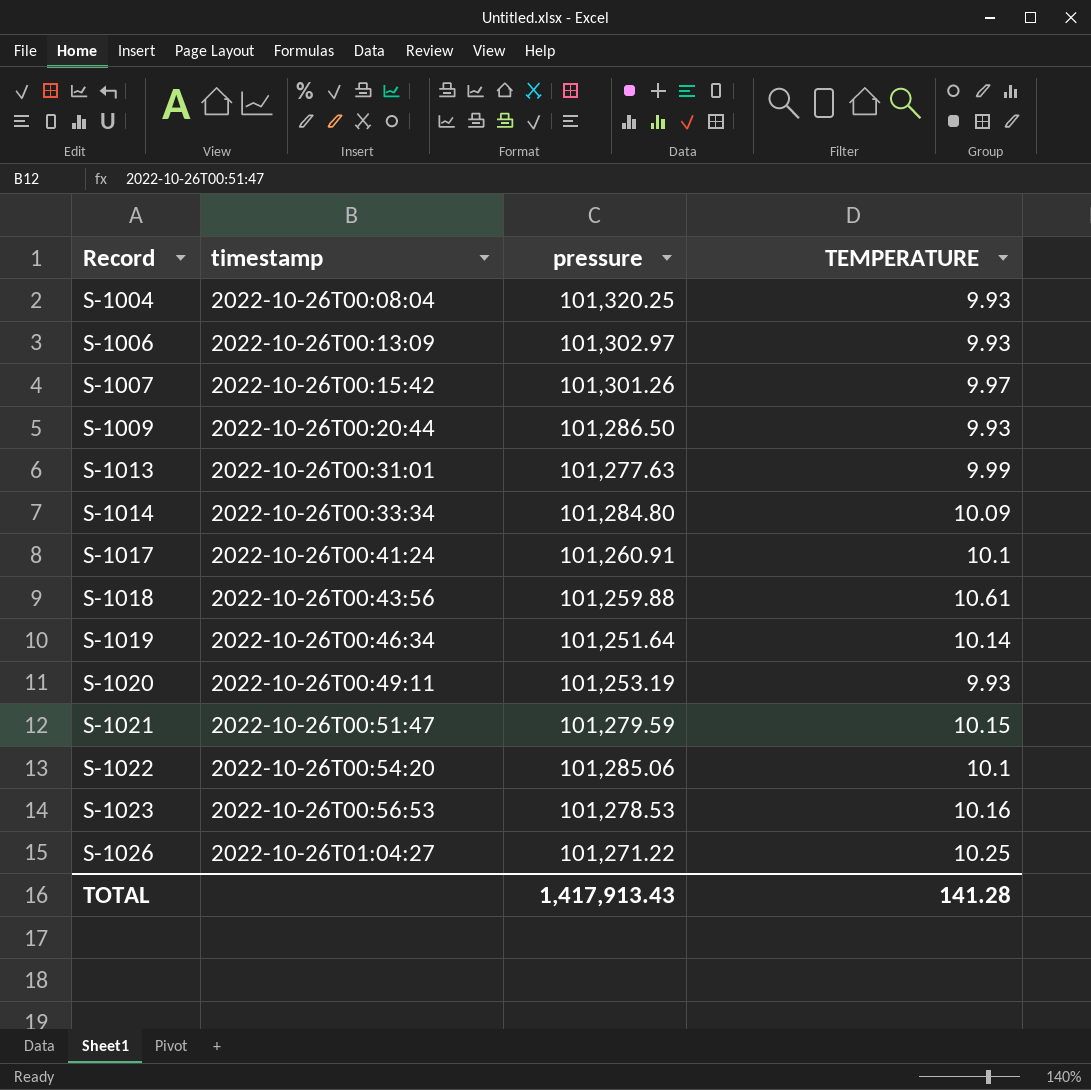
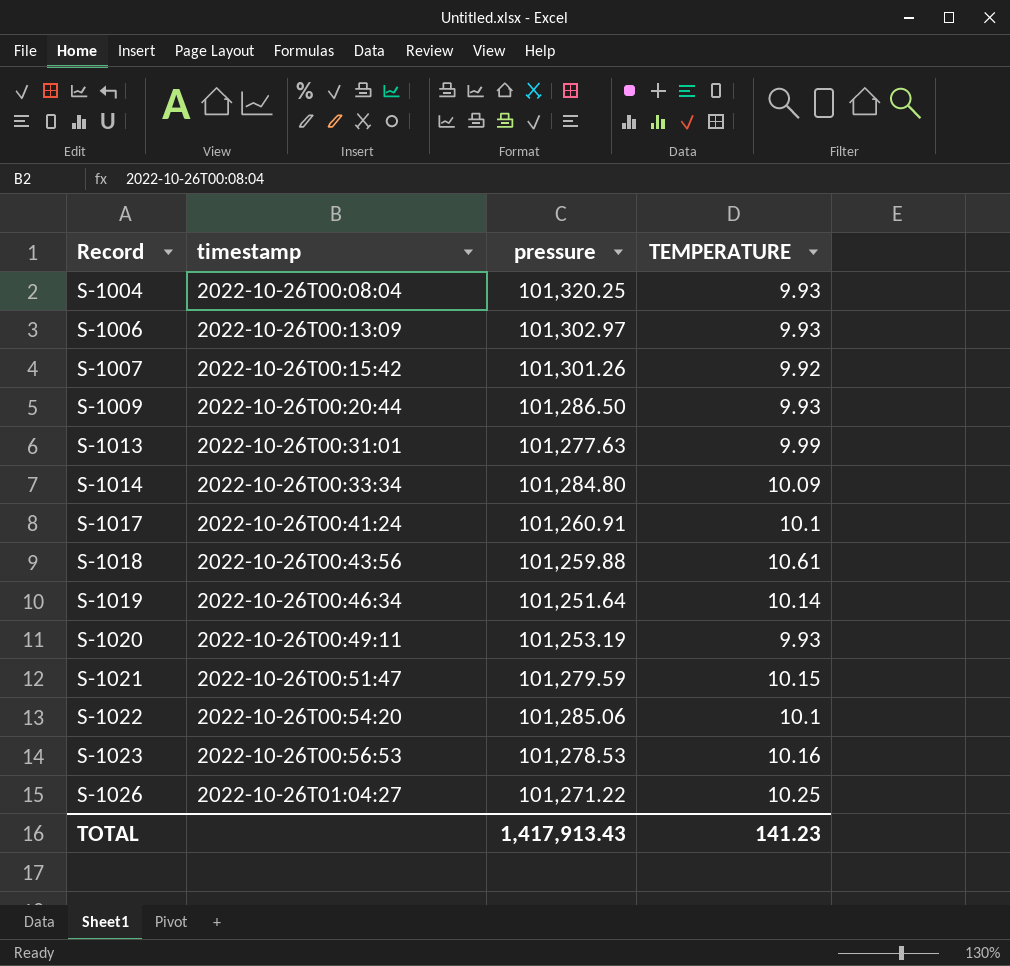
S-1007 | TEMPERATURE: 9.97 -> 9.92
TOTAL | TEMPERATURE: 141.28 -> 141.23

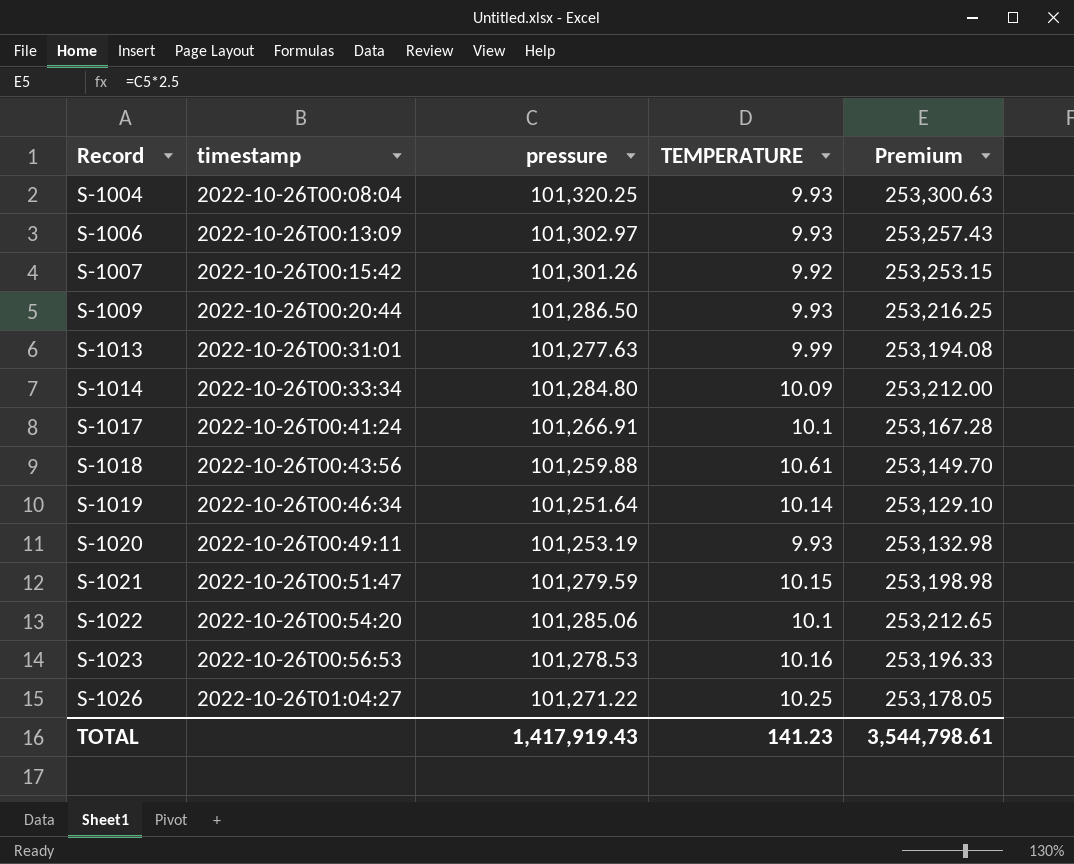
column Premium | formula: none -> [pressure] * 2.5
S-1017 | pressure: 101,260.91 -> 101,266.91
TOTAL | pressure: 1,417,913.43 -> 1,417,919.43

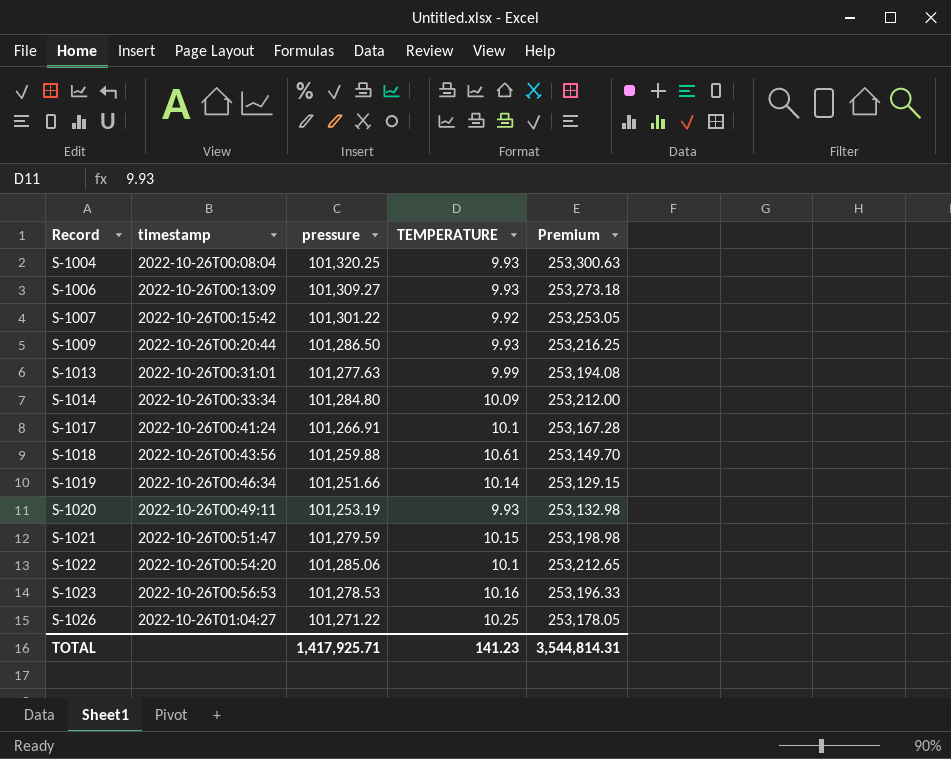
S-1006 | pressure: 101,302.97 -> 101,309.27
S-1006 | Premium: 253,257.43 -> 253,273.18
S-1007 | pressure: 101,301.26 -> 101,301.22
S-1007 | Premium: 253,253.15 -> 253,253.05
S-1019 | pressure: 101,251.64 -> 101,251.66
S-1019 | Premium: 253,129.10 -> 253,129.15
TOTAL | pressure: 1,417,919.43 -> 1,417,925.71
TOTAL | Premium: 3,544,798.61 -> 3,544,814.31

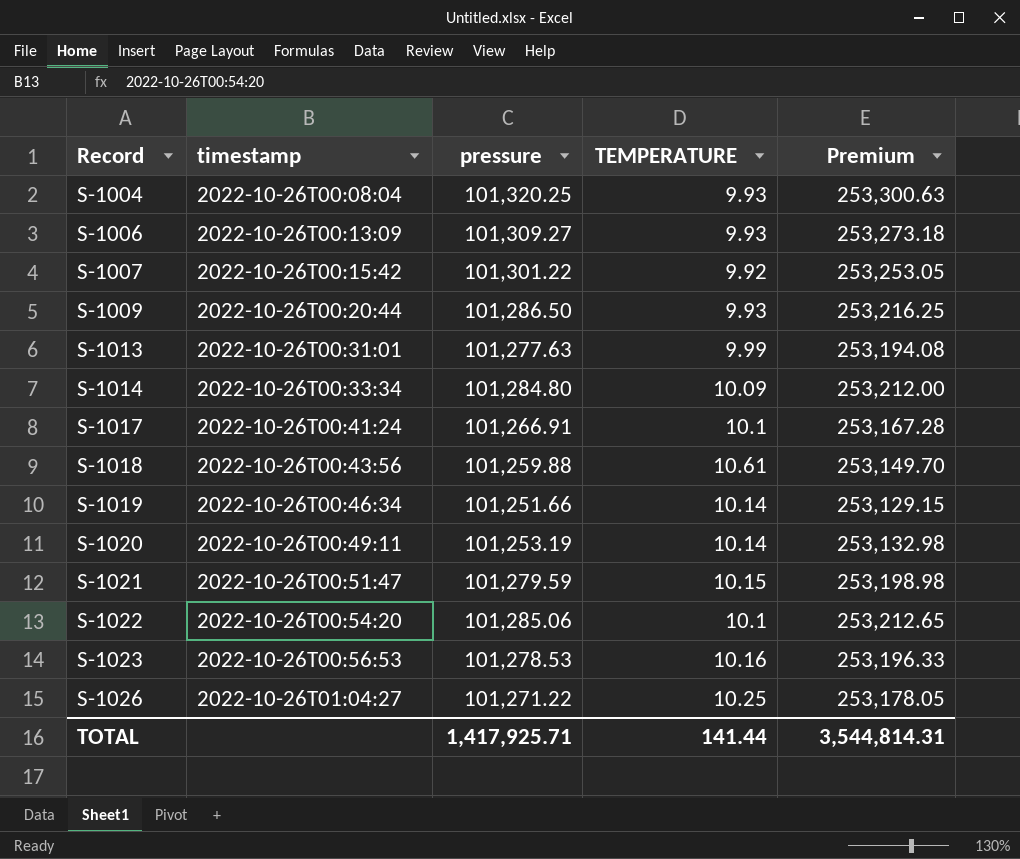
S-1020 | TEMPERATURE: 9.93 -> 10.14
TOTAL | TEMPERATURE: 141.23 -> 141.44

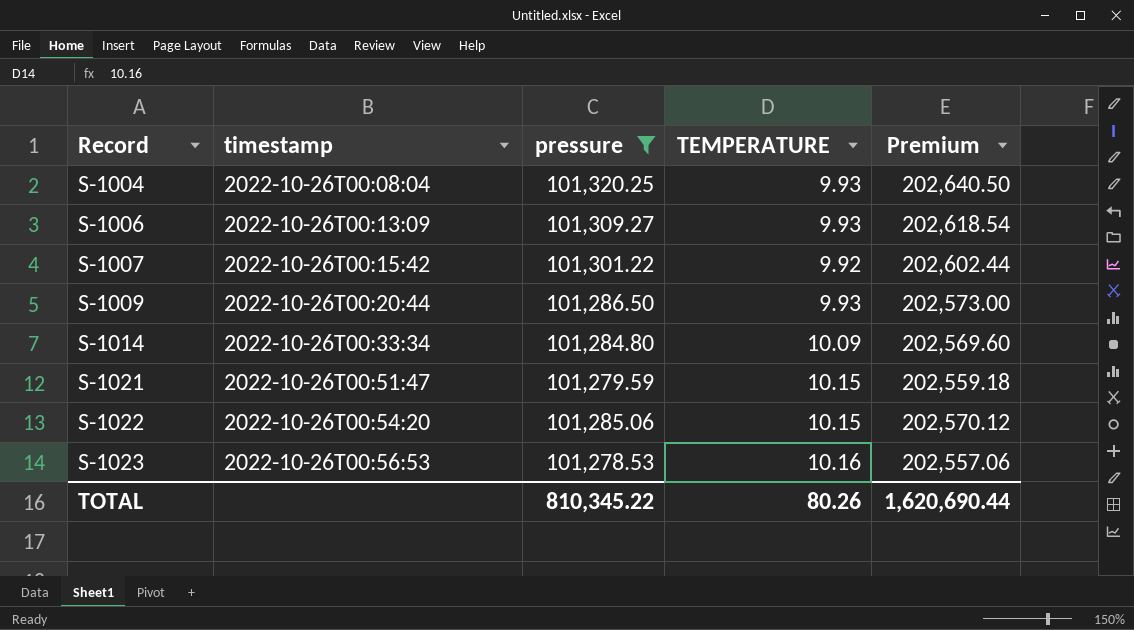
filter: none -> pressure >= 101,278.53
column Premium | formula: [pressure] * 2.5 -> [pressure] * 2
S-1022 | TEMPERATURE: 10.1 -> 10.15
TOTAL | pressure: 1,417,925.71 -> 810,345.22
TOTAL | TEMPERATURE: 141.44 -> 80.26
TOTAL | Premium: 3,544,814.31 -> 1,620,690.44

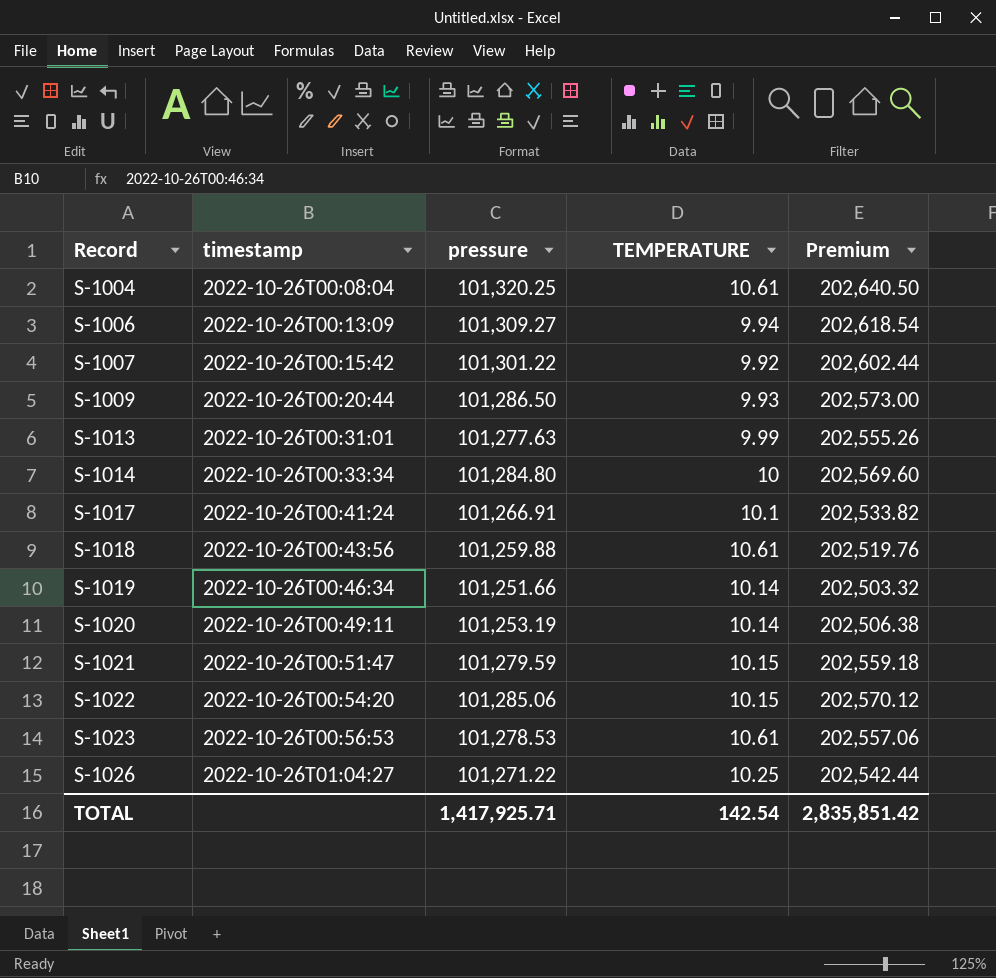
filter: pressure >= 101,278.53 -> none
S-1004 | TEMPERATURE: 9.93 -> 10.61
S-1006 | TEMPERATURE: 9.93 -> 9.94
S-1014 | TEMPERATURE: 10.09 -> 10
S-1023 | TEMPERATURE: 10.16 -> 10.61
TOTAL | pressure: 810,345.22 -> 1,417,925.71
TOTAL | TEMPERATURE: 80.26 -> 142.54
TOTAL | Premium: 1,620,690.44 -> 2,835,851.42

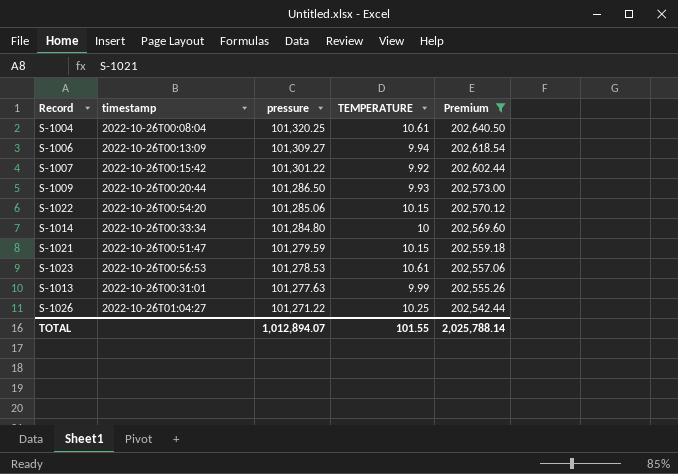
filter: none -> Premium >= 202,542.44
row order: Record ascending -> pressure descending
TOTAL | pressure: 1,417,925.71 -> 1,012,894.07
TOTAL | TEMPERATURE: 142.54 -> 101.55
TOTAL | Premium: 2,835,851.42 -> 2,025,788.14

